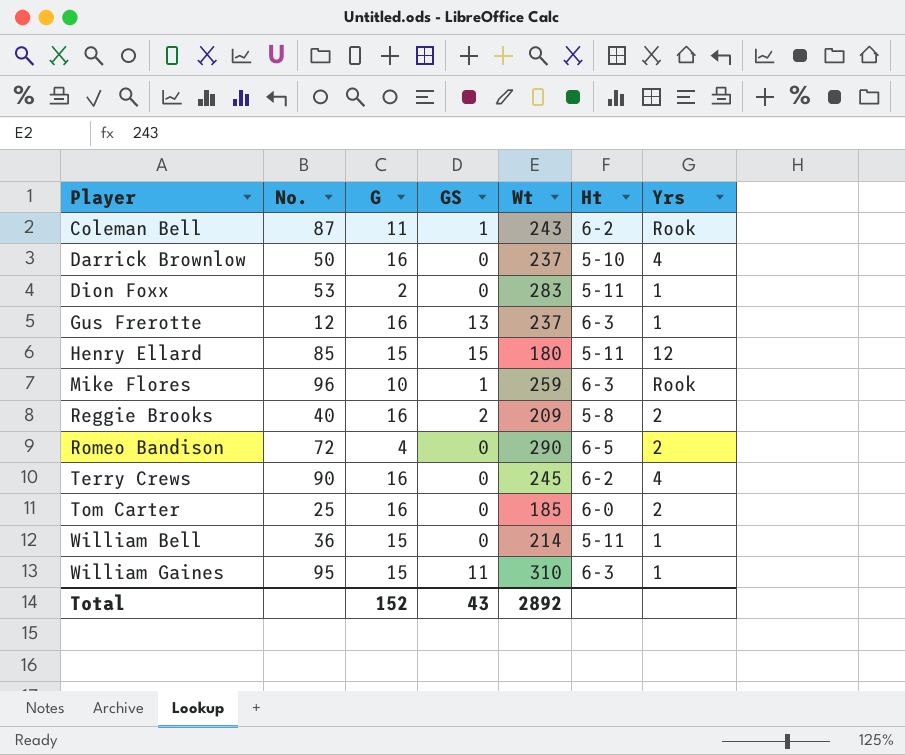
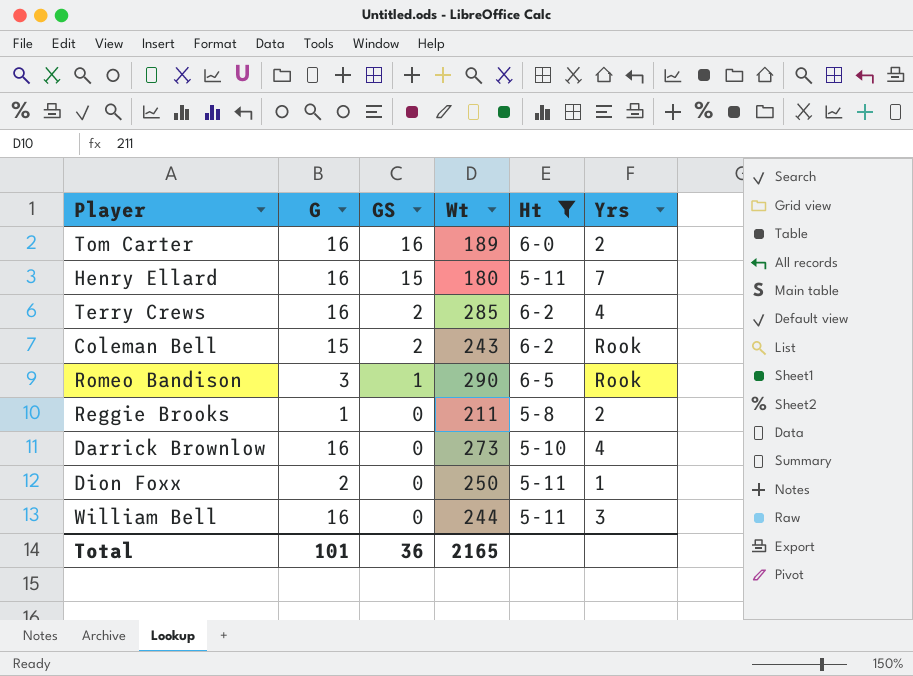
filter: none -> Ht != 6-3
row order: Player ascending -> GS descending
column No. | position: 2 -> none
Tom Carter | GS: 0 -> 16
Tom Carter | Wt: 185 -> 189
Henry Ellard | G: 15 -> 16
Henry Ellard | Yrs: 12 -> 7
Terry Crews | GS: 0 -> 2
Terry Crews | Wt: 245 -> 285
Coleman Bell | G: 11 -> 15
Coleman Bell | GS: 1 -> 2
Romeo Bandison | G: 4 -> 3
Romeo Bandison | GS: 0 -> 1
Romeo Bandison | Yrs: 2 -> Rook
Reggie Brooks | G: 16 -> 1
Reggie Brooks | GS: 2 -> 0
Reggie Brooks | Wt: 209 -> 211
Darrick Brownlow | Wt: 237 -> 273
Dion Foxx | Wt: 283 -> 250
William Bell | G: 15 -> 16
William Bell | Wt: 214 -> 244
William Bell | Yrs: 1 -> 3
Total | G: 152 -> 101
Total | GS: 43 -> 36
Total | Wt: 2892 -> 2165

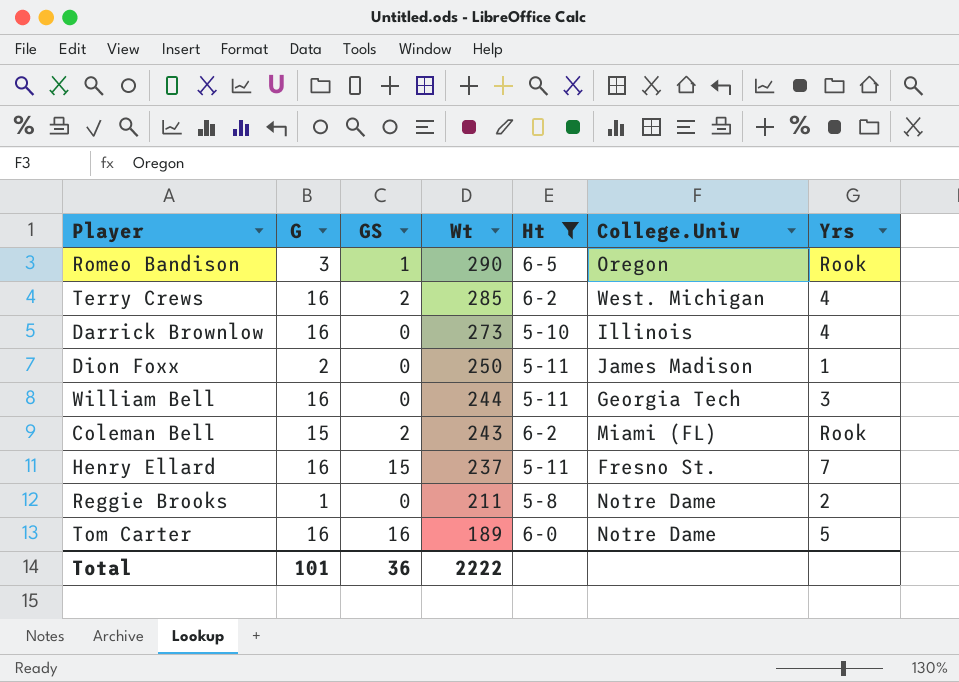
row order: GS descending -> Wt descending
column College.Univ | position: none -> 6
Henry Ellard | Wt: 180 -> 237
Tom Carter | Yrs: 2 -> 5
Total | Wt: 2165 -> 2222

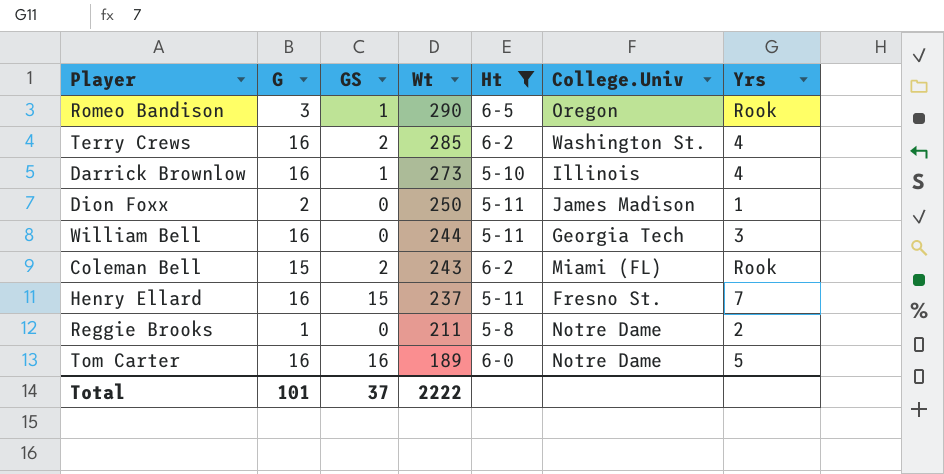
Terry Crews | College.Univ: West. Michigan -> Washington St.
Darrick Brownlow | GS: 0 -> 1
Total | GS: 36 -> 37

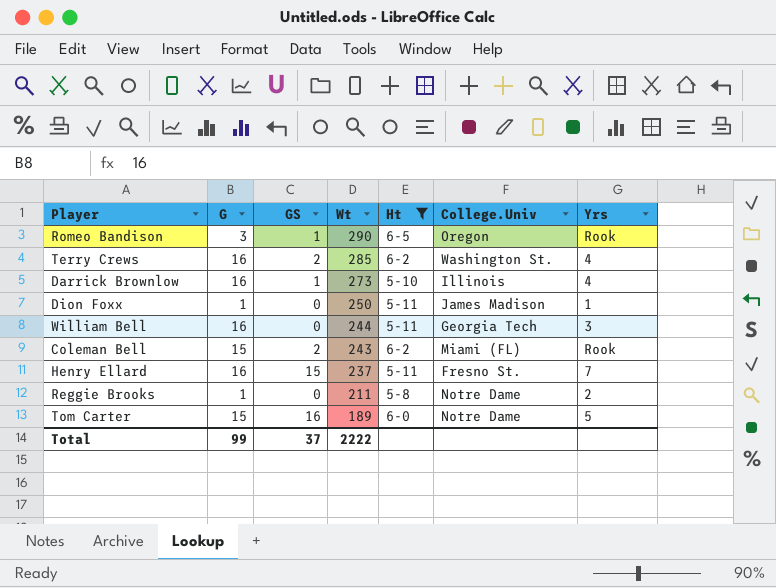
Dion Foxx | G: 2 -> 1
Tom Carter | G: 16 -> 15
Total | G: 101 -> 99

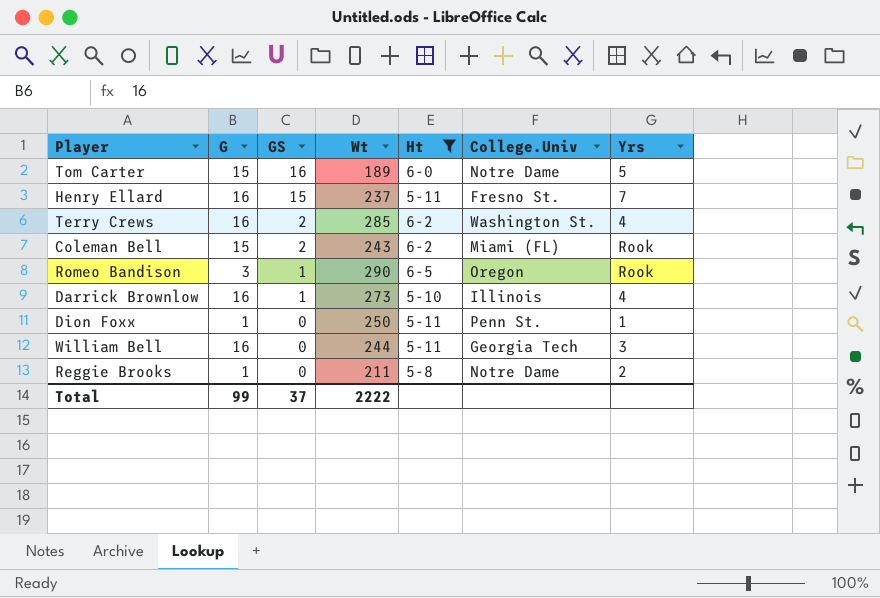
row order: Wt descending -> GS descending
Dion Foxx | College.Univ: James Madison -> Penn St.

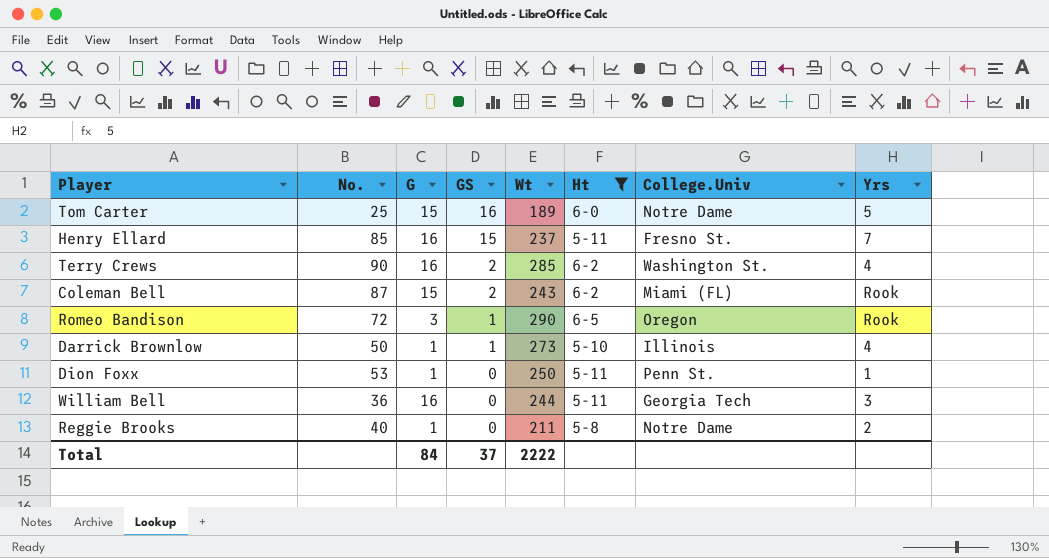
column No. | position: none -> 2
Darrick Brownlow | G: 16 -> 1
Total | G: 99 -> 84

